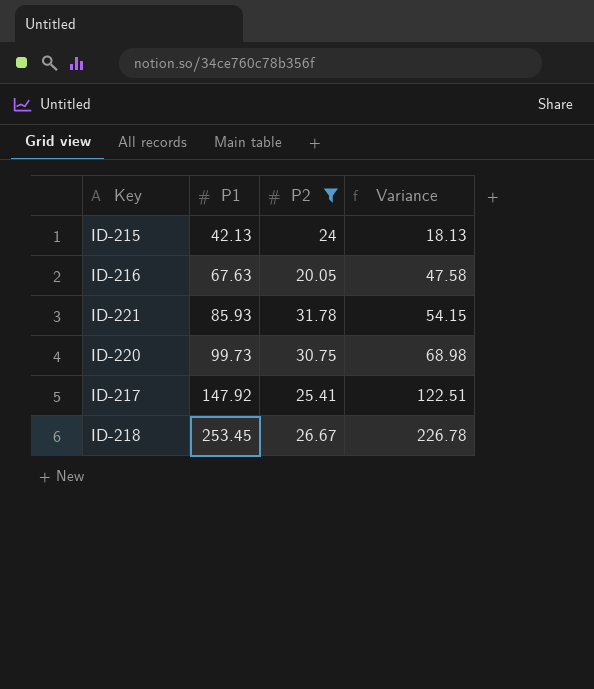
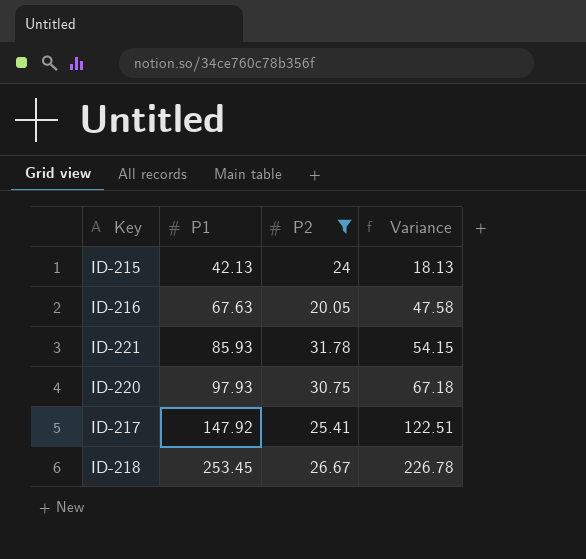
ID-220 | P1: 99.73 -> 97.93
ID-220 | Variance: 68.98 -> 67.18

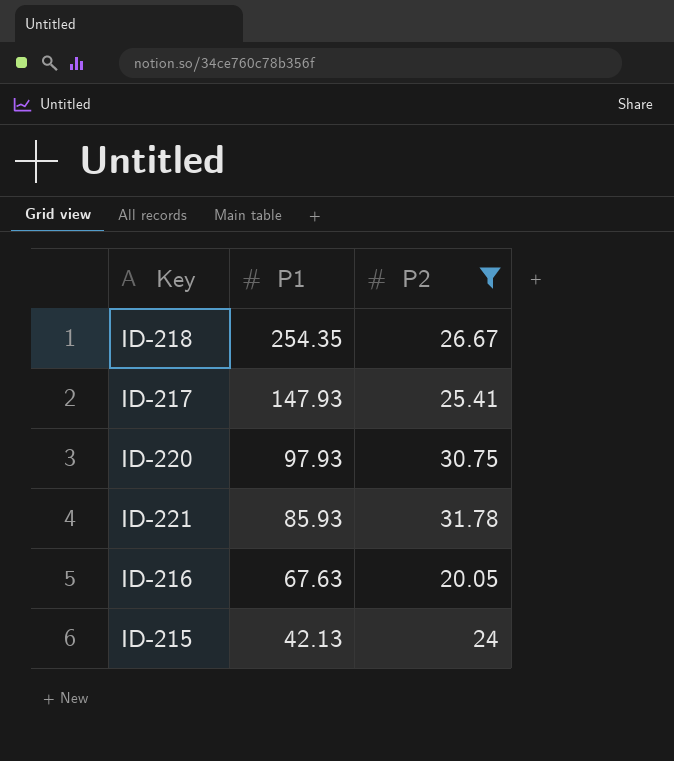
row order: P1 ascending -> P1 descending
column Variance | formula: [P1] - [P2] -> none
ID-218 | P1: 253.45 -> 254.35
ID-217 | P1: 147.92 -> 147.93

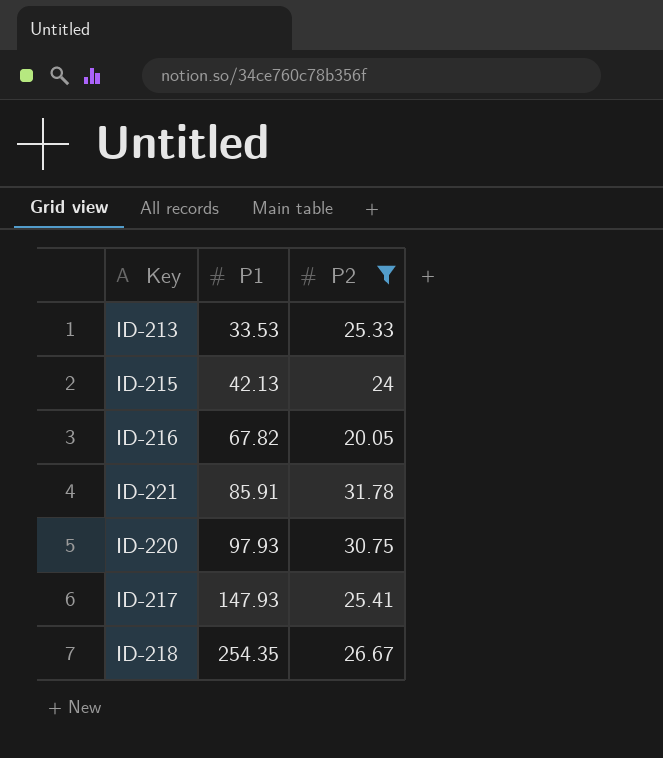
row order: P1 descending -> P1 ascending
row ID-213: none -> 33.53 | 25.33
ID-216 | P1: 67.63 -> 67.82
ID-221 | P1: 85.93 -> 85.91

